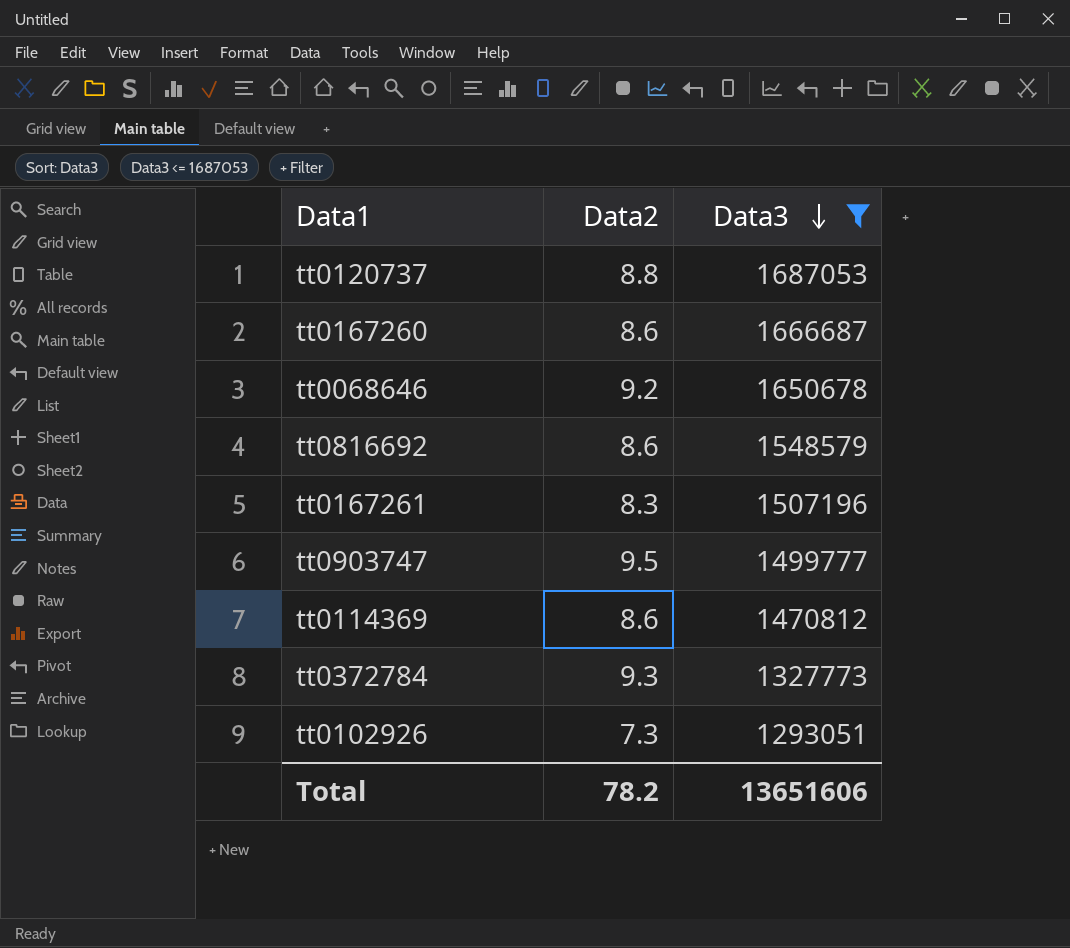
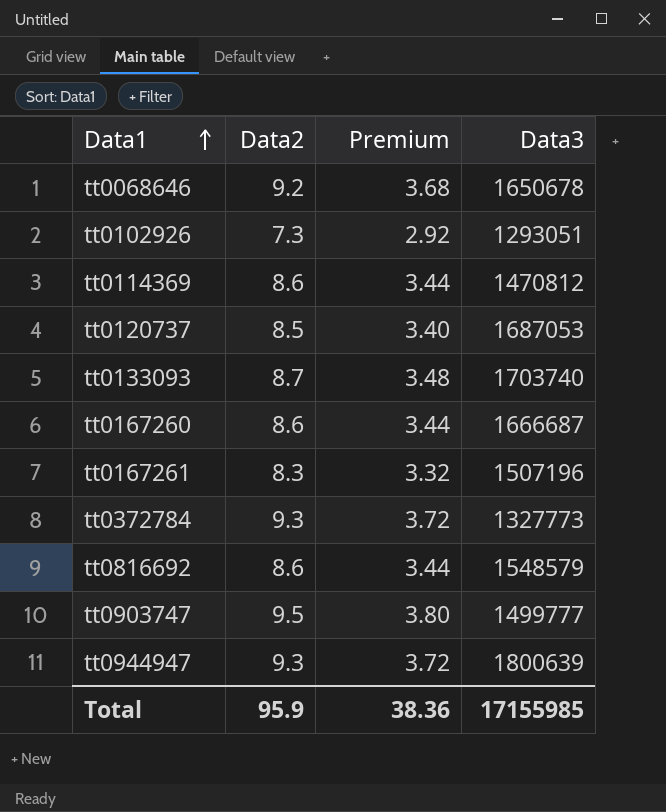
filter: Data3 <= 1687053 -> none
row order: Data3 descending -> Data1 ascending
column Premium | formula: none -> [Data2] * 0.4
tt0120737 | Data2: 8.8 -> 8.5
Total | Data2: 78.2 -> 95.9
Total | Data3: 13651606 -> 17155985

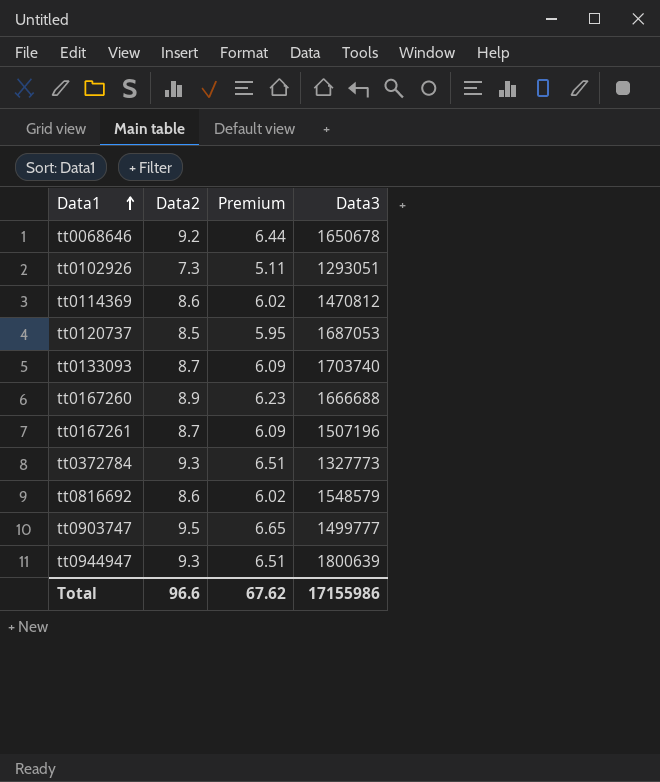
column Premium | formula: [Data2] * 0.4 -> [Data2] * 0.7
tt0167260 | Data2: 8.6 -> 8.9
tt0167260 | Data3: 1666687 -> 1666688
tt0167261 | Data2: 8.3 -> 8.7
Total | Data2: 95.9 -> 96.6
Total | Premium: 38.36 -> 67.62
Total | Data3: 17155985 -> 17155986

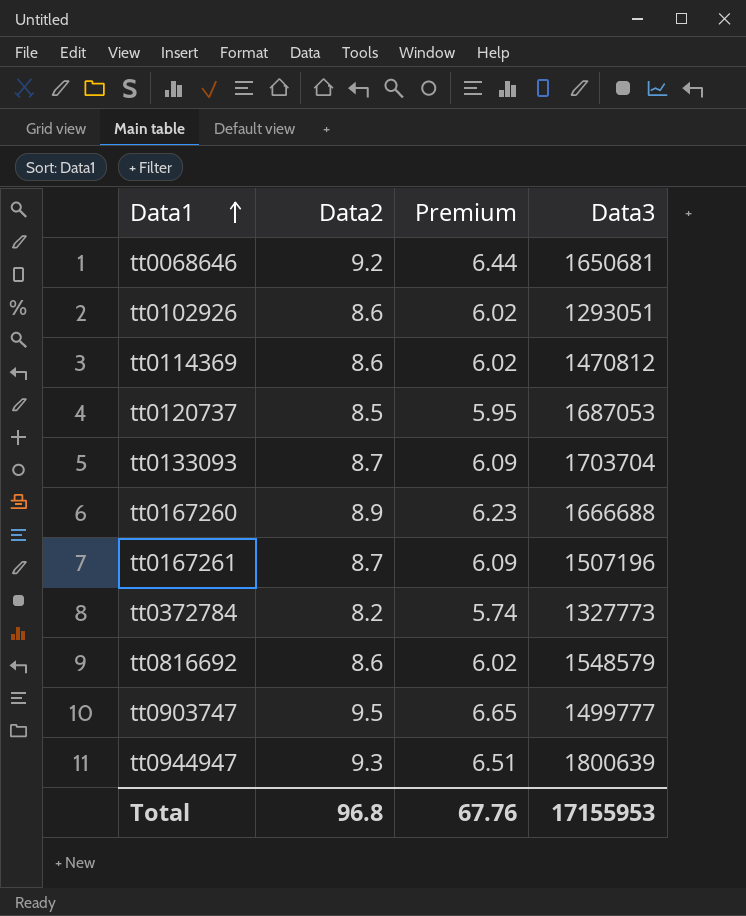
tt0068646 | Data3: 1650678 -> 1650681
tt0102926 | Data2: 7.3 -> 8.6
tt0102926 | Premium: 5.11 -> 6.02
tt0133093 | Data3: 1703740 -> 1703704
tt0372784 | Data2: 9.3 -> 8.2
tt0372784 | Premium: 6.51 -> 5.74
Total | Data2: 96.6 -> 96.8
Total | Premium: 67.62 -> 67.76
Total | Data3: 17155986 -> 17155953

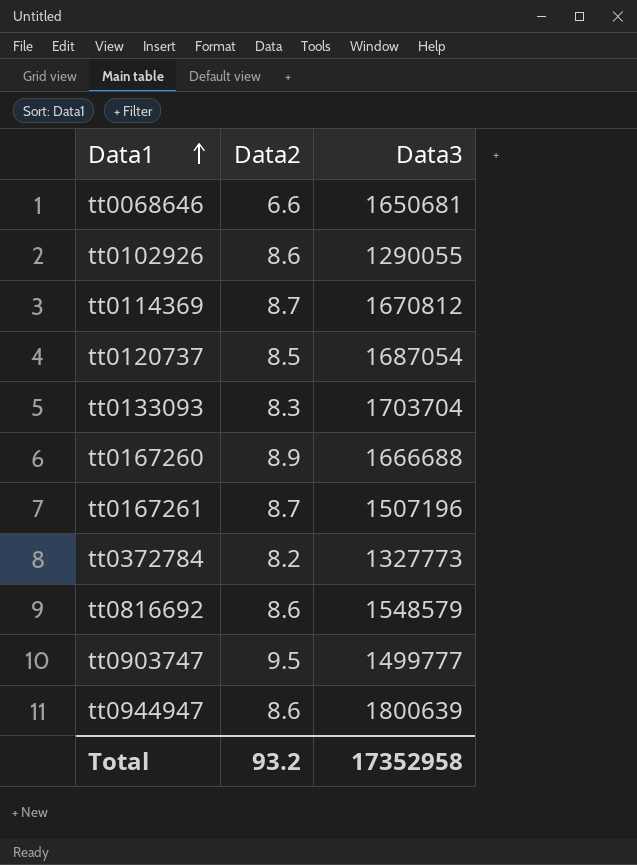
column Premium | formula: [Data2] * 0.7 -> none
tt0068646 | Data2: 9.2 -> 6.6
tt0102926 | Data3: 1293051 -> 1290055
tt0114369 | Data2: 8.6 -> 8.7
tt0114369 | Data3: 1470812 -> 1670812
tt0120737 | Data3: 1687053 -> 1687054
tt0133093 | Data2: 8.7 -> 8.3
tt0944947 | Data2: 9.3 -> 8.6
Total | Data2: 96.8 -> 93.2
Total | Data3: 17155953 -> 17352958

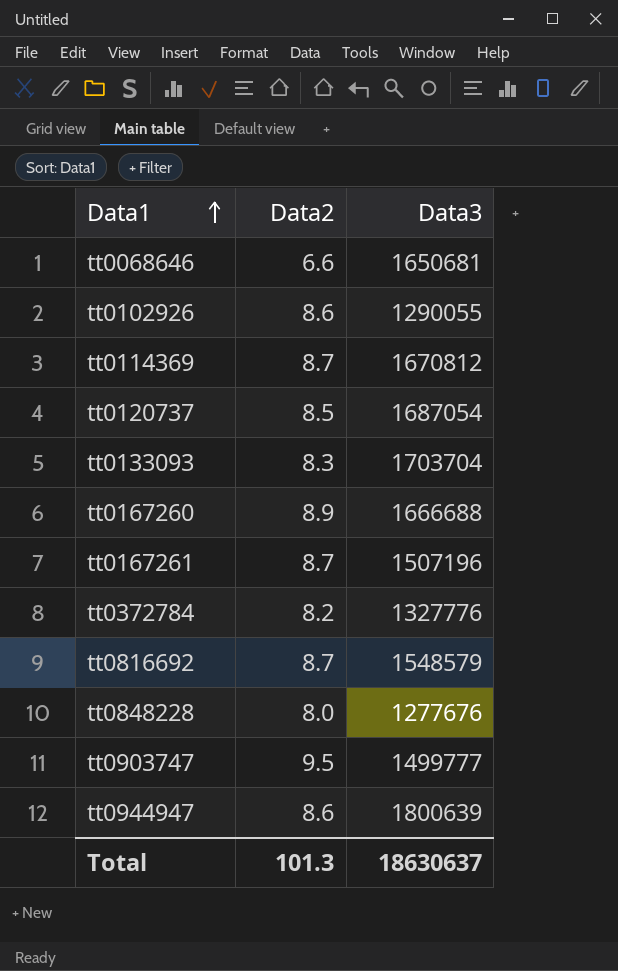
tt0372784 | Data3: 1327773 -> 1327776
tt0816692 | Data2: 8.6 -> 8.7
row tt0848228: none -> 8.0 | 1277676
Total | Data2: 93.2 -> 101.3
Total | Data3: 17352958 -> 18630637

